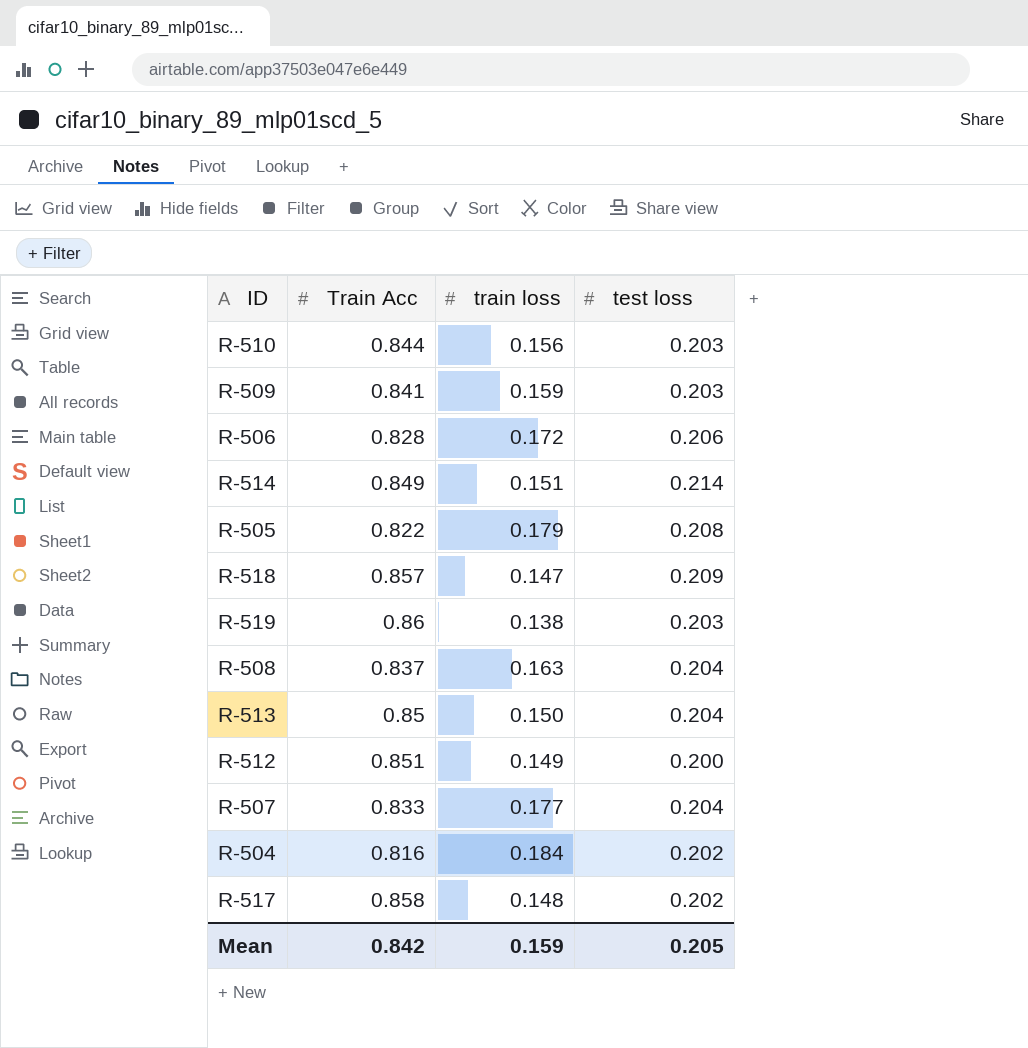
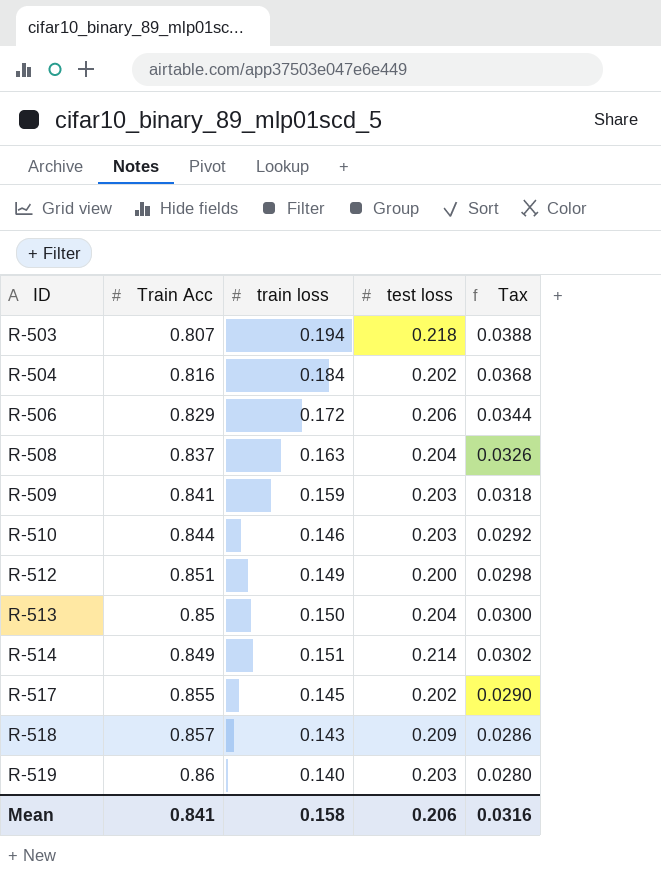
row order: none -> ID ascending
column Tax | formula: none -> [train loss] * 0.2
row R-505: 0.822 | 0.179 | 0.208 -> none
row R-507: 0.833 | 0.177 | 0.204 -> none
row R-503: none -> 0.807 | 0.194 | 0.218 | 0.0388
R-506 | Train Acc: 0.828 -> 0.829
R-510 | train loss: 0.156 -> 0.146
R-517 | Train Acc: 0.858 -> 0.855
R-517 | train loss: 0.148 -> 0.145
R-518 | train loss: 0.147 -> 0.143
R-519 | train loss: 0.138 -> 0.140
Mean | Train Acc: 0.842 -> 0.841
Mean | train loss: 0.159 -> 0.158
Mean | test loss: 0.205 -> 0.206

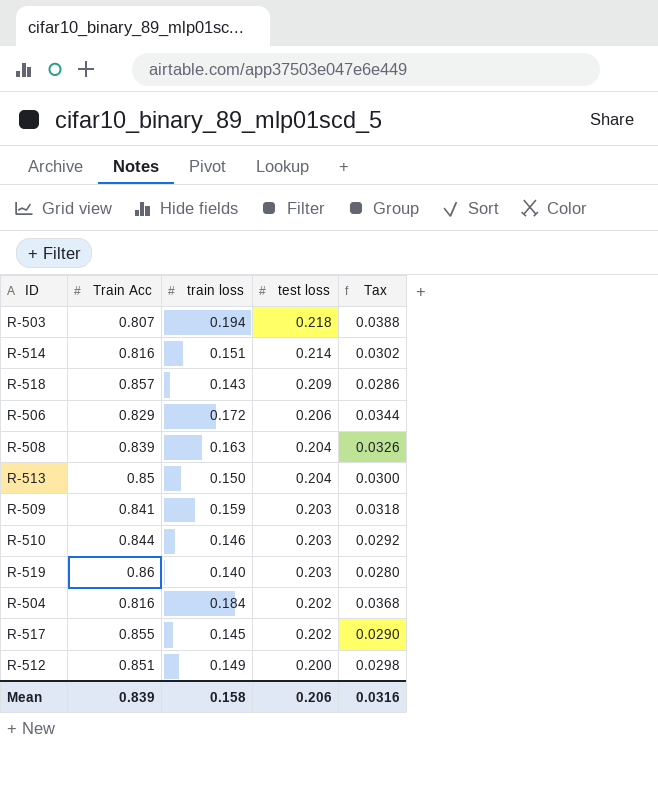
row order: ID ascending -> test loss descending
R-514 | Train Acc: 0.849 -> 0.816
R-508 | Train Acc: 0.837 -> 0.839
Mean | Train Acc: 0.841 -> 0.839

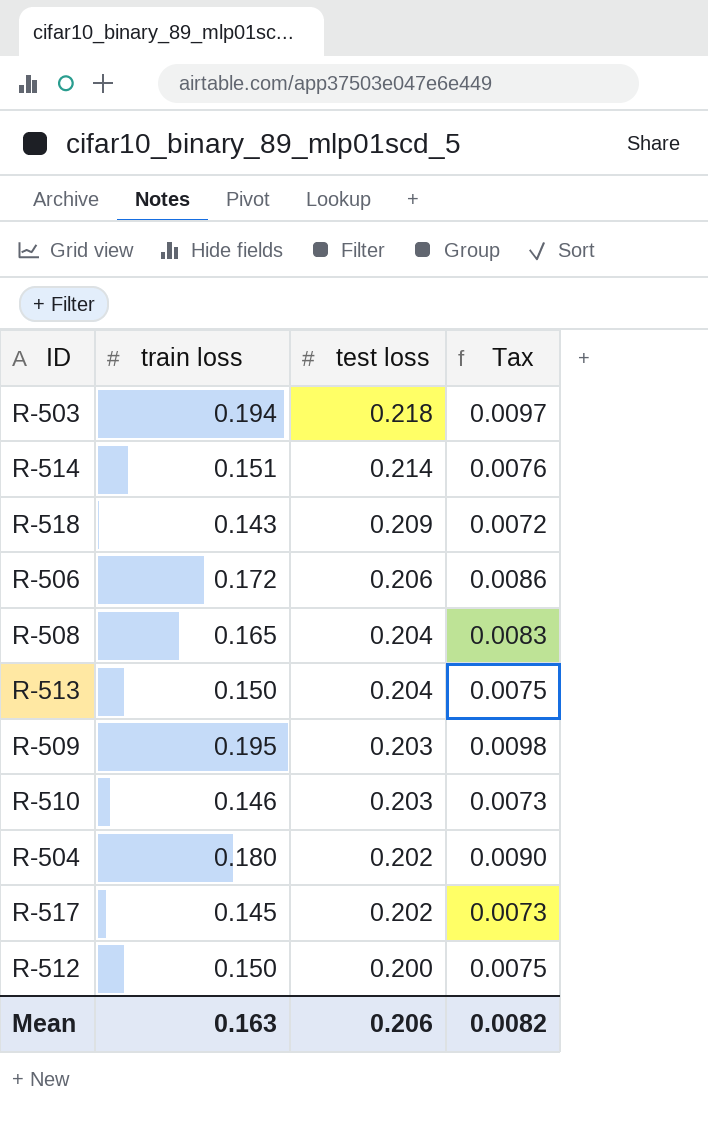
column Train Acc | position: 2 -> none
column Tax | formula: [train loss] * 0.2 -> [train loss] * 0.05
row R-519: 0.86 | 0.140 | 0.203 | 0.0280 -> none
R-508 | train loss: 0.163 -> 0.165
R-509 | train loss: 0.159 -> 0.195
R-504 | train loss: 0.184 -> 0.180
R-512 | train loss: 0.149 -> 0.150
Mean | train loss: 0.158 -> 0.163
Mean | Tax: 0.0316 -> 0.0082

